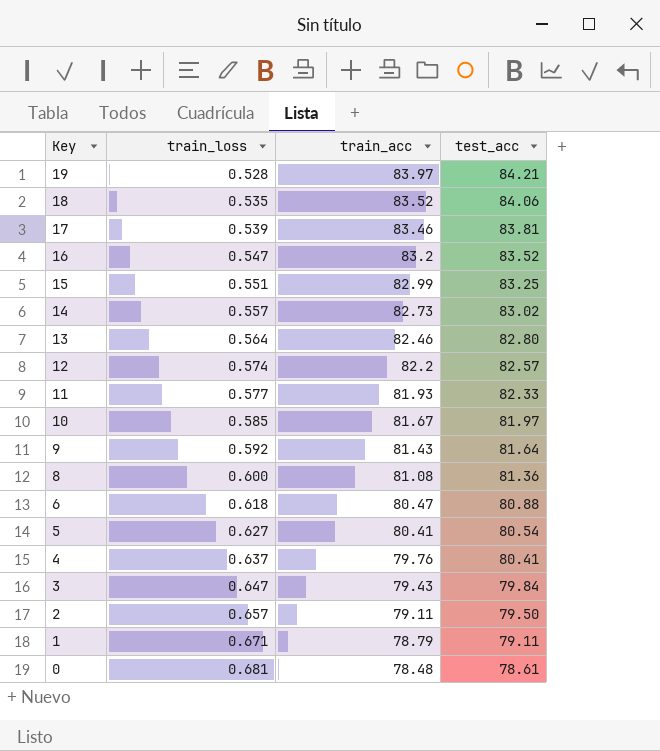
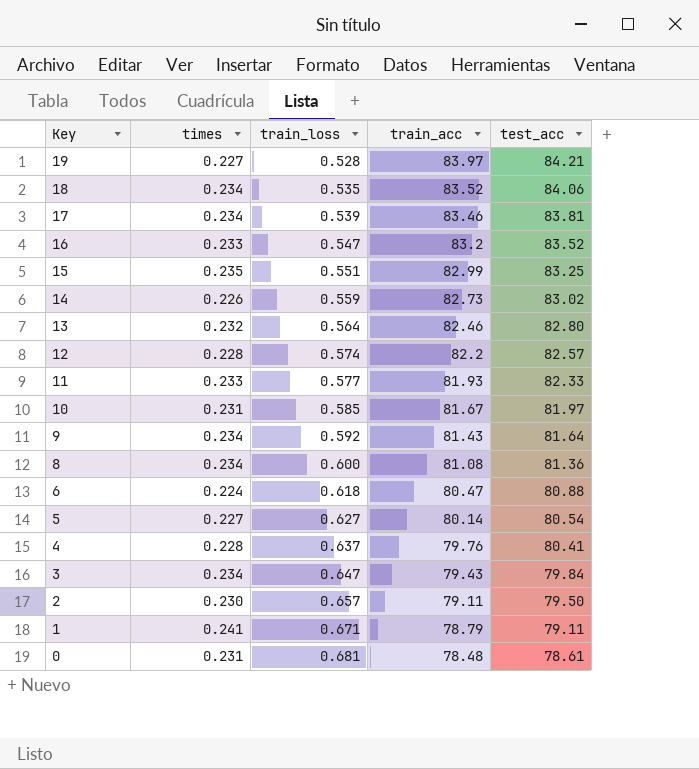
column times | position: none -> 2
14 | train_loss: 0.557 -> 0.559
5 | train_acc: 80.41 -> 80.14

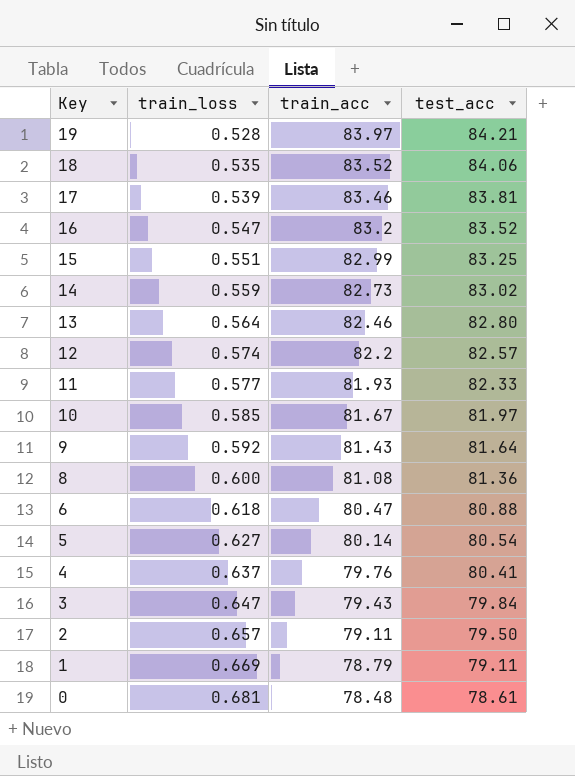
column times | position: 2 -> none
1 | train_loss: 0.671 -> 0.669

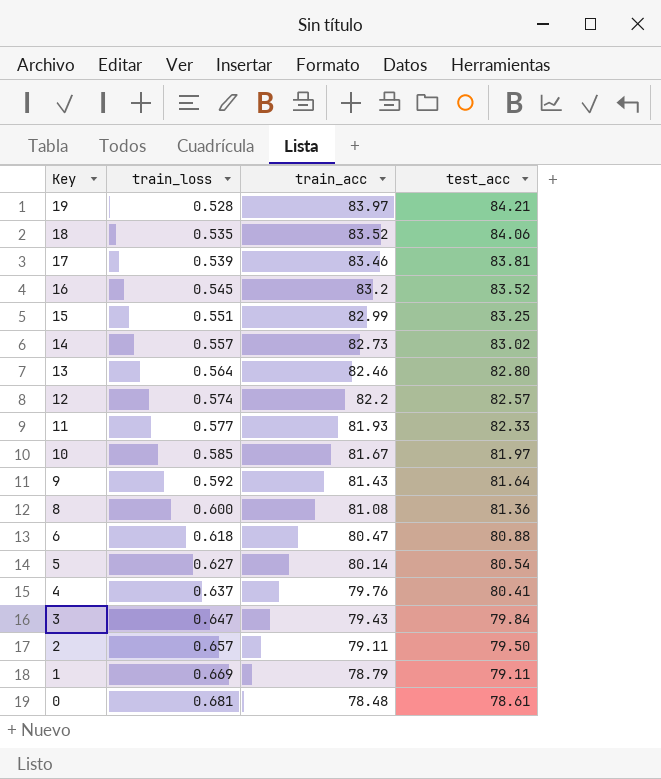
16 | train_loss: 0.547 -> 0.545
14 | train_loss: 0.559 -> 0.557

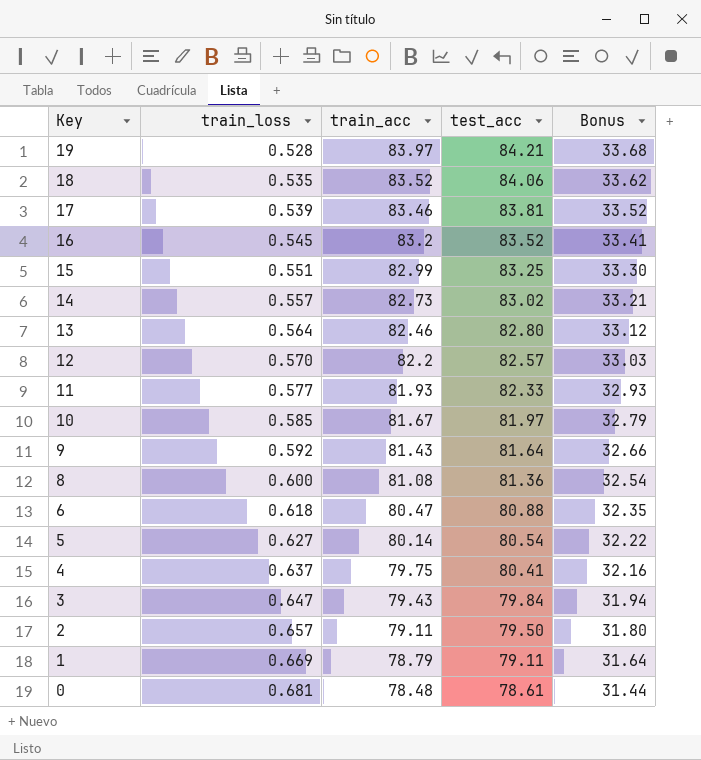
column Bonus | formula: none -> [test_acc] * 0.4
12 | train_loss: 0.574 -> 0.570
4 | train_acc: 79.76 -> 79.75

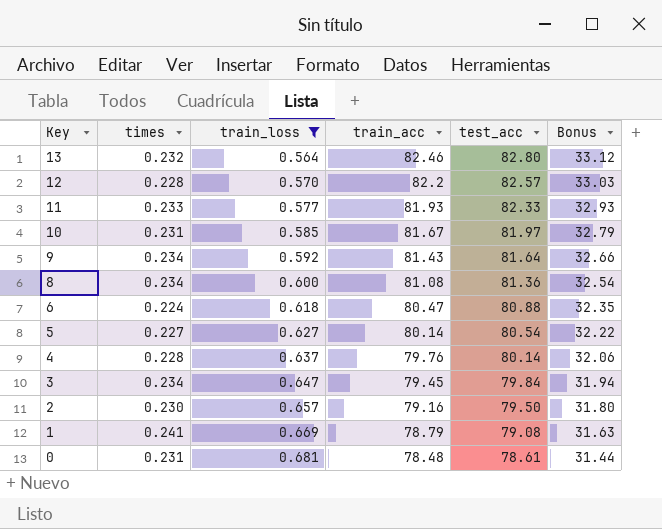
filter: none -> train_loss >= 0.564
column times | position: none -> 2
4 | train_acc: 79.75 -> 79.76
4 | test_acc: 80.41 -> 80.14
4 | Bonus: 32.16 -> 32.06
3 | train_acc: 79.43 -> 79.45
2 | train_acc: 79.11 -> 79.16
1 | test_acc: 79.11 -> 79.08
1 | Bonus: 31.64 -> 31.63

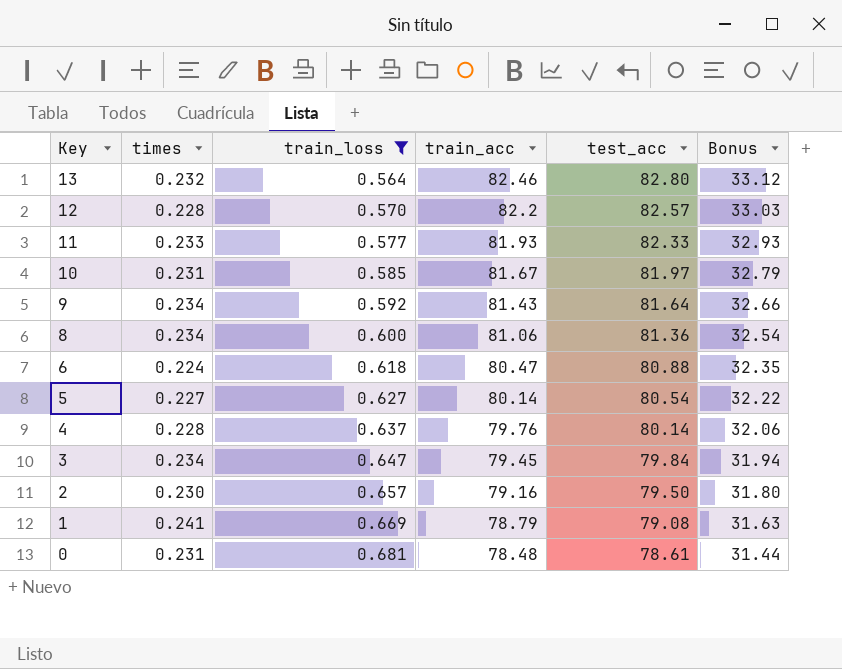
8 | train_acc: 81.08 -> 81.06

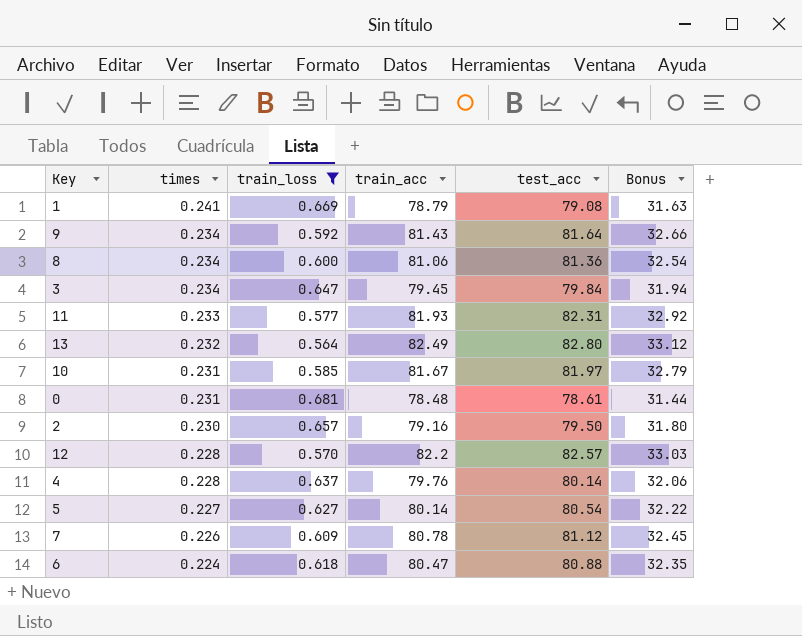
row order: Key descending -> times descending
11 | test_acc: 82.33 -> 82.31
11 | Bonus: 32.93 -> 32.92
13 | train_acc: 82.46 -> 82.49
row 7: none -> 0.226 | 0.609 | 80.78 | 81.12 | 32.45

